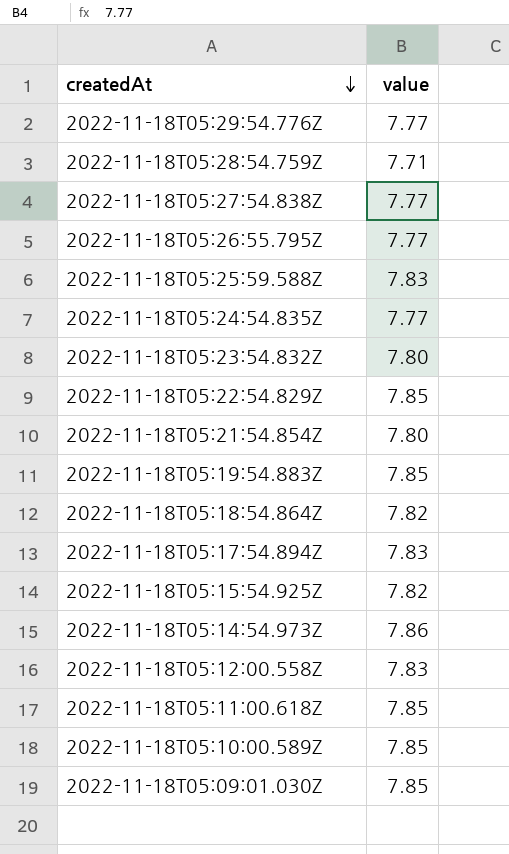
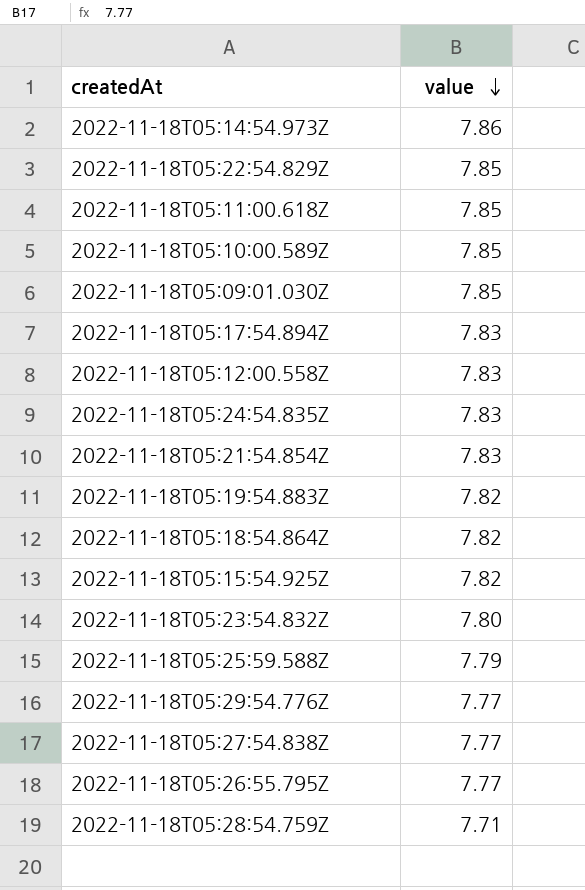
row order: createdAt descending -> value descending
2022-11-18T05:24:54.835Z | value: 7.77 -> 7.83
2022-11-18T05:21:54.854Z | value: 7.80 -> 7.83
2022-11-18T05:19:54.883Z | value: 7.85 -> 7.82
2022-11-18T05:25:59.588Z | value: 7.83 -> 7.79

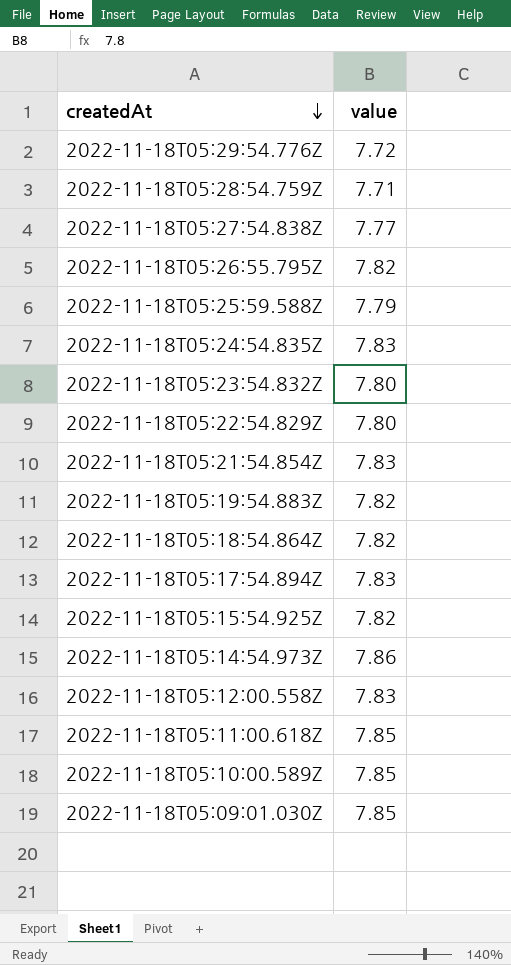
row order: value descending -> createdAt descending
2022-11-18T05:29:54.776Z | value: 7.77 -> 7.72
2022-11-18T05:26:55.795Z | value: 7.77 -> 7.82
2022-11-18T05:22:54.829Z | value: 7.85 -> 7.80

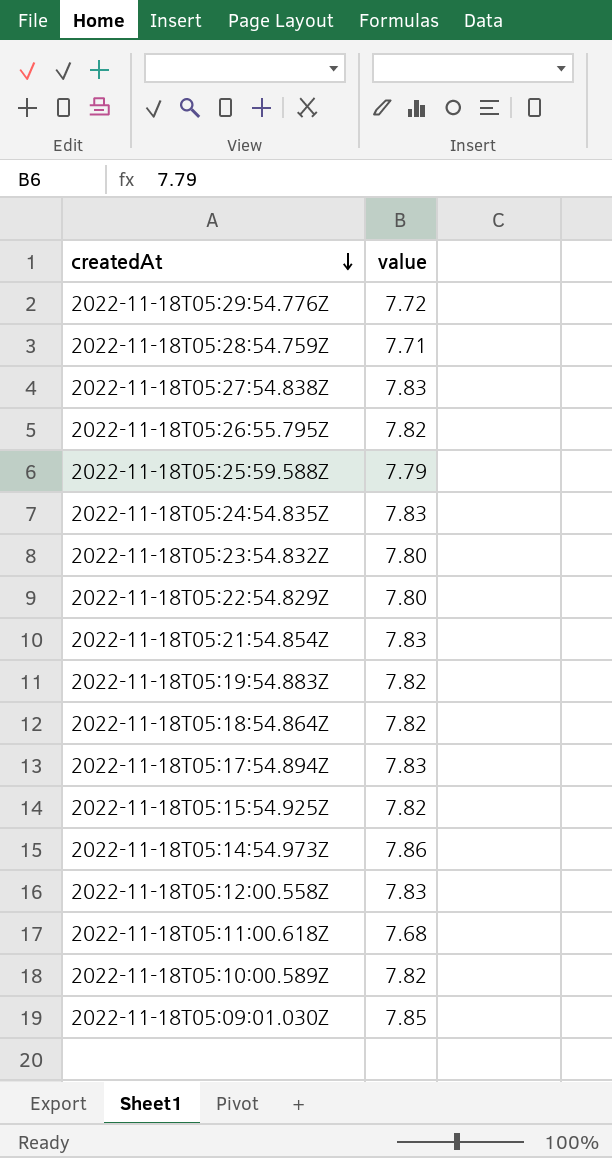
2022-11-18T05:27:54.838Z | value: 7.77 -> 7.83
2022-11-18T05:11:00.618Z | value: 7.85 -> 7.68
2022-11-18T05:10:00.589Z | value: 7.85 -> 7.82

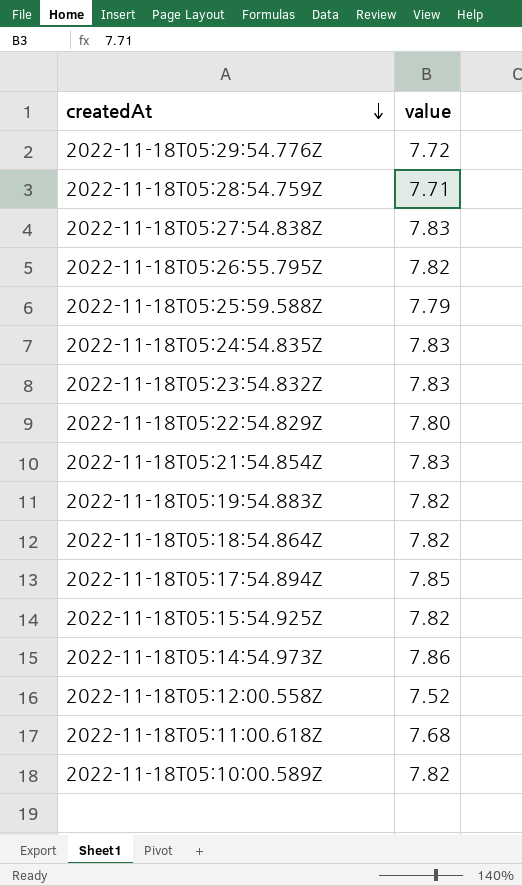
row 2022-11-18T05:09:01.030Z: 7.85 -> none
2022-11-18T05:23:54.832Z | value: 7.80 -> 7.83
2022-11-18T05:17:54.894Z | value: 7.83 -> 7.85
2022-11-18T05:12:00.558Z | value: 7.83 -> 7.52

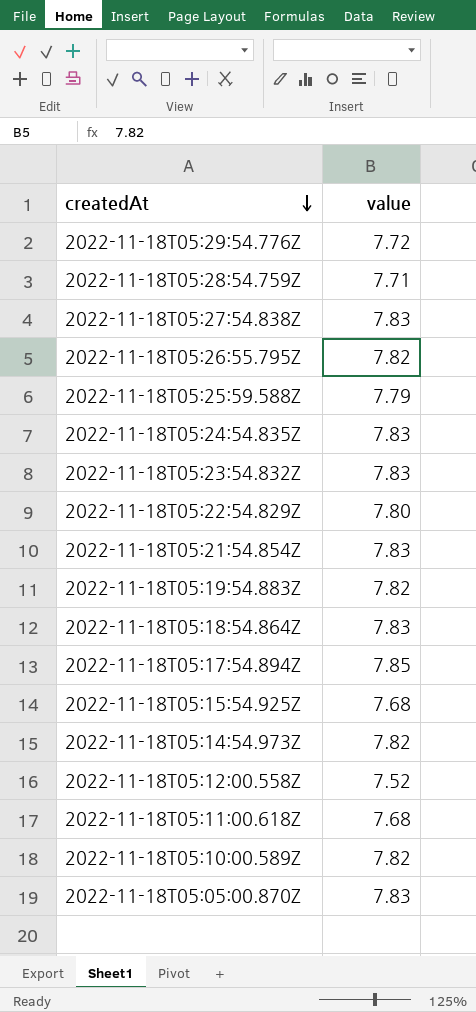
2022-11-18T05:18:54.864Z | value: 7.82 -> 7.83
2022-11-18T05:15:54.925Z | value: 7.82 -> 7.68
2022-11-18T05:14:54.973Z | value: 7.86 -> 7.82
row 2022-11-18T05:05:00.870Z: none -> 7.83

